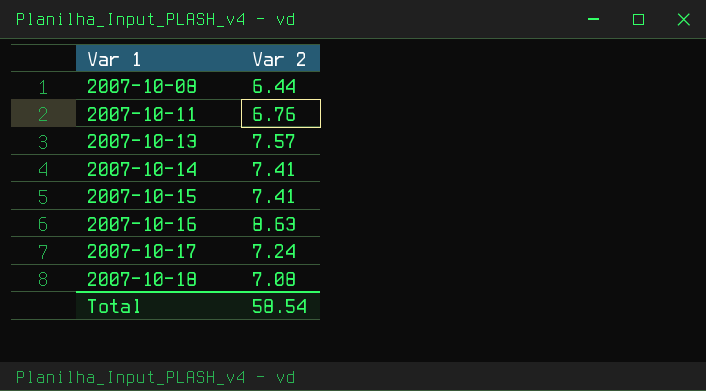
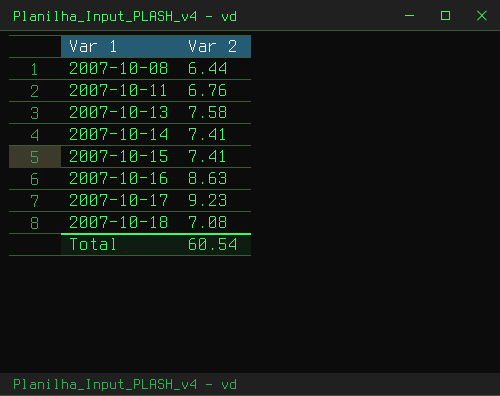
2007-10-13 | Var 2: 7.57 -> 7.58
2007-10-17 | Var 2: 7.24 -> 9.23
Total | Var 2: 58.54 -> 60.54

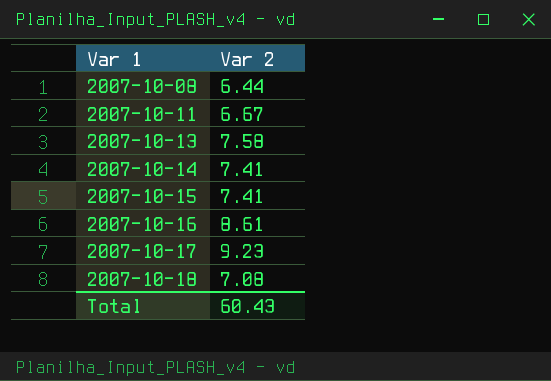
2007-10-11 | Var 2: 6.76 -> 6.67
2007-10-16 | Var 2: 8.63 -> 8.61
Total | Var 2: 60.54 -> 60.43

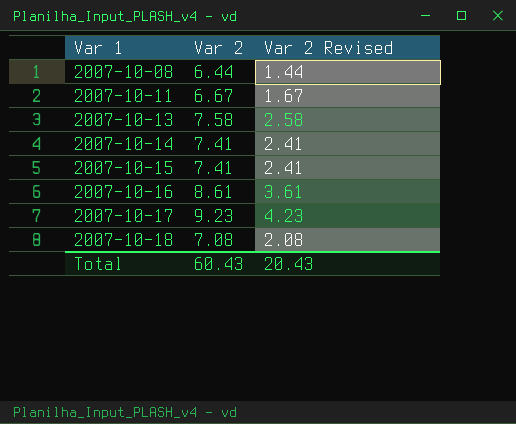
column Var 2 Revised | formula: none -> [Var 2] - 5

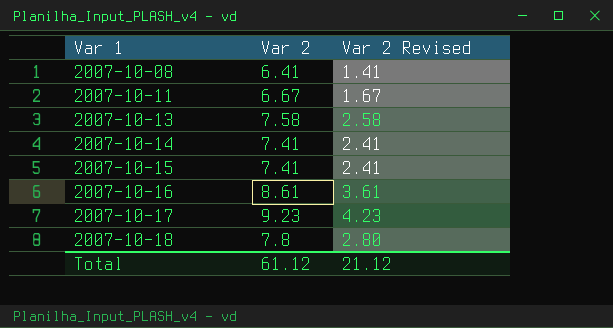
2007-10-08 | Var 2: 6.44 -> 6.41
2007-10-08 | Var 2 Revised: 1.44 -> 1.41
2007-10-18 | Var 2: 7.08 -> 7.8
2007-10-18 | Var 2 Revised: 2.08 -> 2.80
Total | Var 2: 60.43 -> 61.12
Total | Var 2 Revised: 20.43 -> 21.12

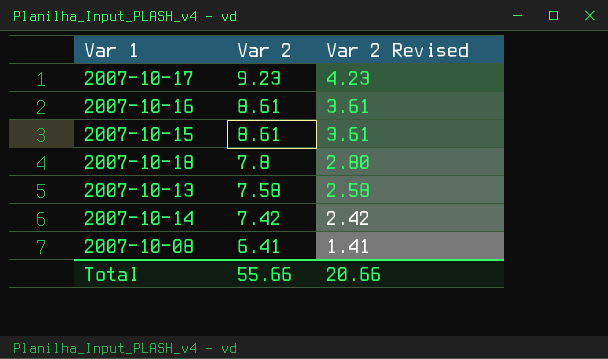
row order: Var 1 ascending -> Var 2 descending
row 2007-10-11: 6.67 | 1.67 -> none
2007-10-15 | Var 2: 7.41 -> 8.61
2007-10-15 | Var 2 Revised: 2.41 -> 3.61
2007-10-14 | Var 2: 7.41 -> 7.42
2007-10-14 | Var 2 Revised: 2.41 -> 2.42
Total | Var 2: 61.12 -> 55.66
Total | Var 2 Revised: 21.12 -> 20.66

